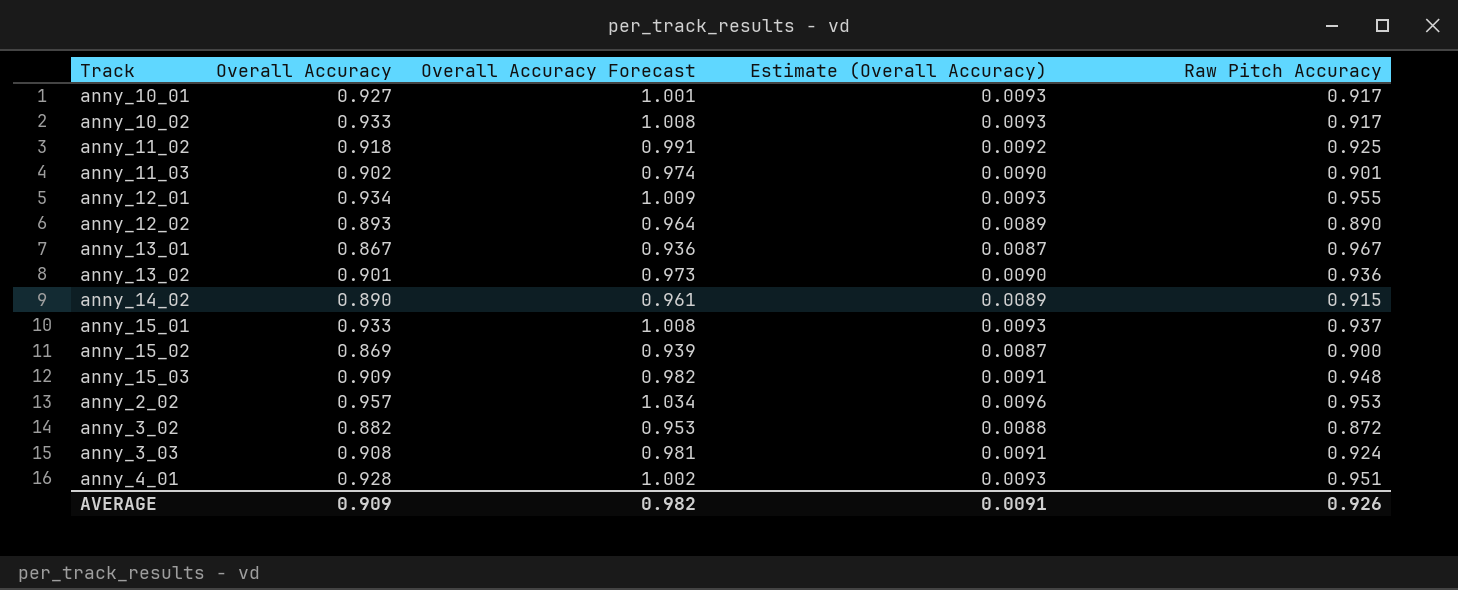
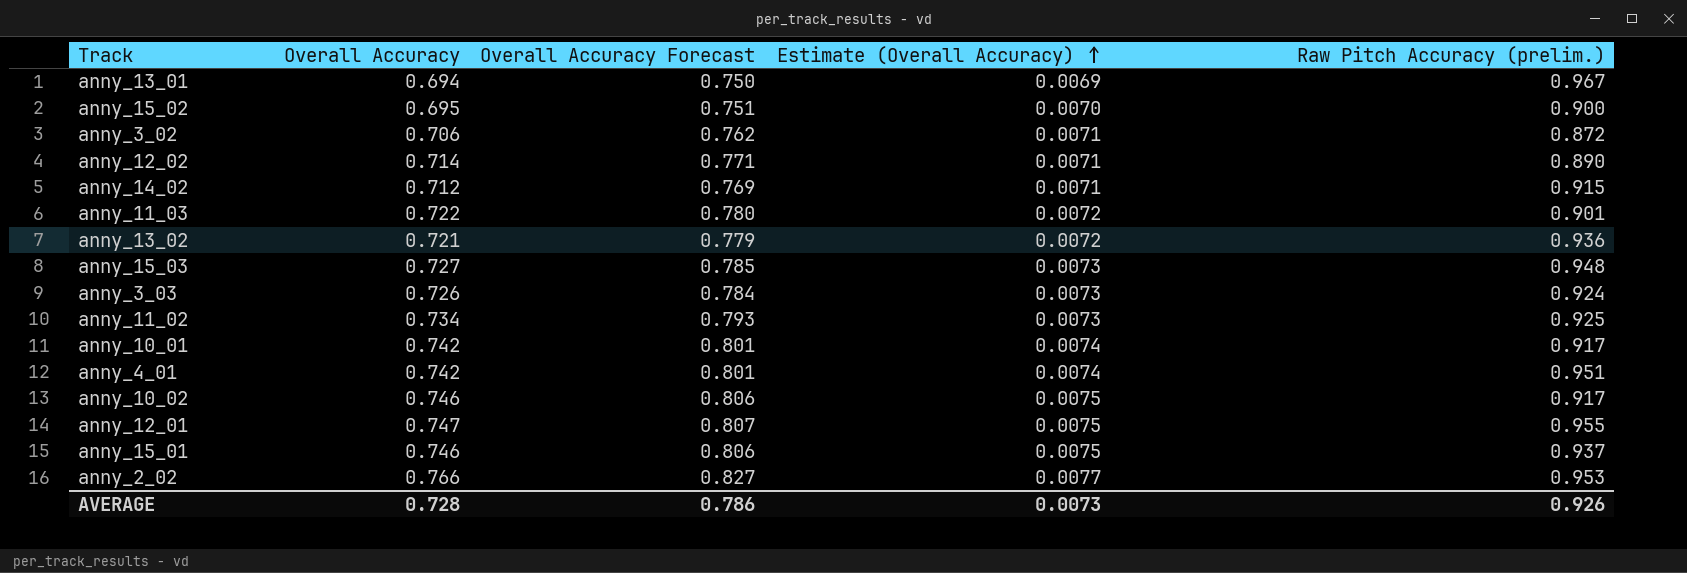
row order: none -> Estimate (Overall Accuracy) ascending
column name: Raw Pitch Accuracy -> Raw Pitch Accuracy (prelim.)
anny_13_01 | Overall Accuracy: 0.867 -> 0.694
anny_13_01 | Overall Accuracy Forecast: 0.936 -> 0.750
anny_13_01 | Estimate (Overall Accuracy): 0.0087 -> 0.0069
anny_15_02 | Overall Accuracy: 0.869 -> 0.695
anny_15_02 | Overall Accuracy Forecast: 0.939 -> 0.751
anny_15_02 | Estimate (Overall Accuracy): 0.0087 -> 0.0070
anny_3_02 | Overall Accuracy: 0.882 -> 0.706
anny_3_02 | Overall Accuracy Forecast: 0.953 -> 0.762
anny_3_02 | Estimate (Overall Accuracy): 0.0088 -> 0.0071
anny_12_02 | Overall Accuracy: 0.893 -> 0.714
anny_12_02 | Overall Accuracy Forecast: 0.964 -> 0.771
anny_12_02 | Estimate (Overall Accuracy): 0.0089 -> 0.0071
anny_14_02 | Overall Accuracy: 0.890 -> 0.712
anny_14_02 | Overall Accuracy Forecast: 0.961 -> 0.769
anny_14_02 | Estimate (Overall Accuracy): 0.0089 -> 0.0071
anny_11_03 | Overall Accuracy: 0.902 -> 0.722
anny_11_03 | Overall Accuracy Forecast: 0.974 -> 0.780
anny_11_03 | Estimate (Overall Accuracy): 0.0090 -> 0.0072
anny_13_02 | Overall Accuracy: 0.901 -> 0.721
anny_13_02 | Overall Accuracy Forecast: 0.973 -> 0.779
anny_13_02 | Estimate (Overall Accuracy): 0.0090 -> 0.0072
anny_15_03 | Overall Accuracy: 0.909 -> 0.727
anny_15_03 | Overall Accuracy Forecast: 0.982 -> 0.785
anny_15_03 | Estimate (Overall Accuracy): 0.0091 -> 0.0073
anny_3_03 | Overall Accuracy: 0.908 -> 0.726
anny_3_03 | Overall Accuracy Forecast: 0.981 -> 0.784
anny_3_03 | Estimate (Overall Accuracy): 0.0091 -> 0.0073
anny_11_02 | Overall Accuracy: 0.918 -> 0.734
anny_11_02 | Overall Accuracy Forecast: 0.991 -> 0.793
anny_11_02 | Estimate (Overall Accuracy): 0.0092 -> 0.0073
anny_10_01 | Overall Accuracy: 0.927 -> 0.742
anny_10_01 | Overall Accuracy Forecast: 1.001 -> 0.801
anny_10_01 | Estimate (Overall Accuracy): 0.0093 -> 0.0074
anny_4_01 | Overall Accuracy: 0.928 -> 0.742
anny_4_01 | Overall Accuracy Forecast: 1.002 -> 0.801
anny_4_01 | Estimate (Overall Accuracy): 0.0093 -> 0.0074
anny_10_02 | Overall Accuracy: 0.933 -> 0.746
anny_10_02 | Overall Accuracy Forecast: 1.008 -> 0.806
anny_10_02 | Estimate (Overall Accuracy): 0.0093 -> 0.0075
anny_12_01 | Overall Accuracy: 0.934 -> 0.747
anny_12_01 | Overall Accuracy Forecast: 1.009 -> 0.807
anny_12_01 | Estimate (Overall Accuracy): 0.0093 -> 0.0075
anny_15_01 | Overall Accuracy: 0.933 -> 0.746
anny_15_01 | Overall Accuracy Forecast: 1.008 -> 0.806
anny_15_01 | Estimate (Overall Accuracy): 0.0093 -> 0.0075
anny_2_02 | Overall Accuracy: 0.957 -> 0.766
anny_2_02 | Overall Accuracy Forecast: 1.034 -> 0.827
anny_2_02 | Estimate (Overall Accuracy): 0.0096 -> 0.0077
AVERAGE | Overall Accuracy: 0.909 -> 0.728
AVERAGE | Overall Accuracy Forecast: 0.982 -> 0.786
AVERAGE | Estimate (Overall Accuracy): 0.0091 -> 0.0073

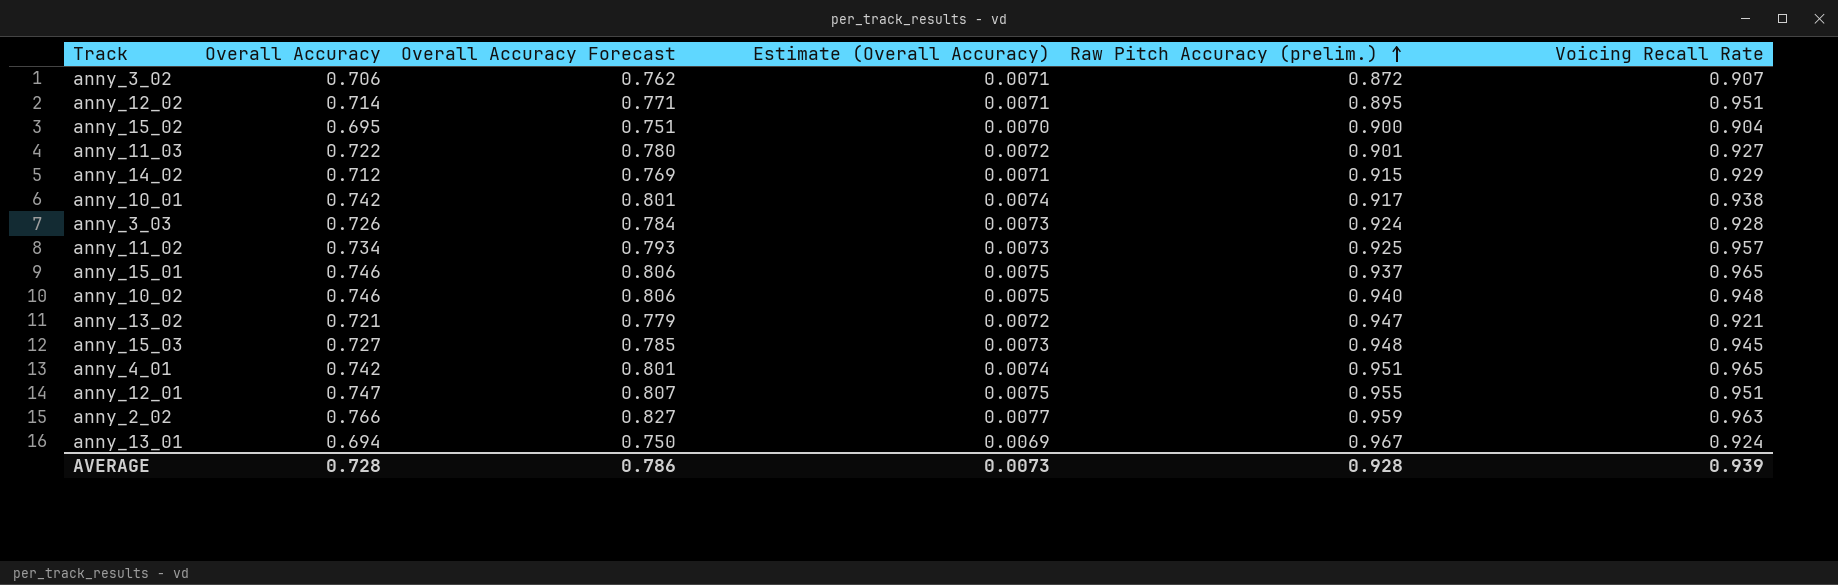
row order: Estimate (Overall Accuracy) ascending -> Raw Pitch Accuracy (prelim.) ascending
column Voicing Recall Rate | position: none -> 6
anny_12_02 | Raw Pitch Accuracy (prelim.): 0.890 -> 0.895
anny_10_02 | Raw Pitch Accuracy (prelim.): 0.917 -> 0.940
anny_13_02 | Raw Pitch Accuracy (prelim.): 0.936 -> 0.947
anny_2_02 | Raw Pitch Accuracy (prelim.): 0.953 -> 0.959
AVERAGE | Raw Pitch Accuracy (prelim.): 0.926 -> 0.928

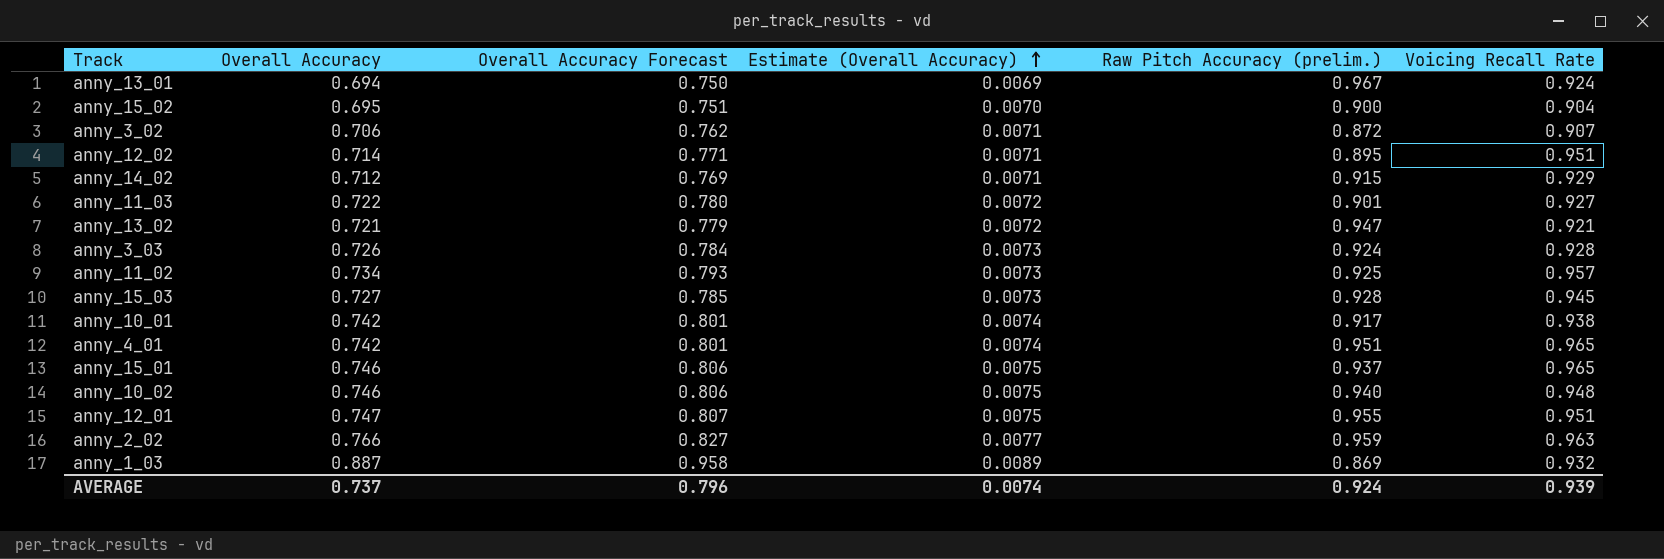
row order: Raw Pitch Accuracy (prelim.) ascending -> Estimate (Overall Accuracy) ascending
anny_15_03 | Raw Pitch Accuracy (prelim.): 0.948 -> 0.928
row anny_1_03: none -> 0.887 | 0.958 | 0.0089 | 0.869 | 0.932
AVERAGE | Overall Accuracy: 0.728 -> 0.737
AVERAGE | Overall Accuracy Forecast: 0.786 -> 0.796
AVERAGE | Estimate (Overall Accuracy): 0.0073 -> 0.0074
AVERAGE | Raw Pitch Accuracy (prelim.): 0.928 -> 0.924

